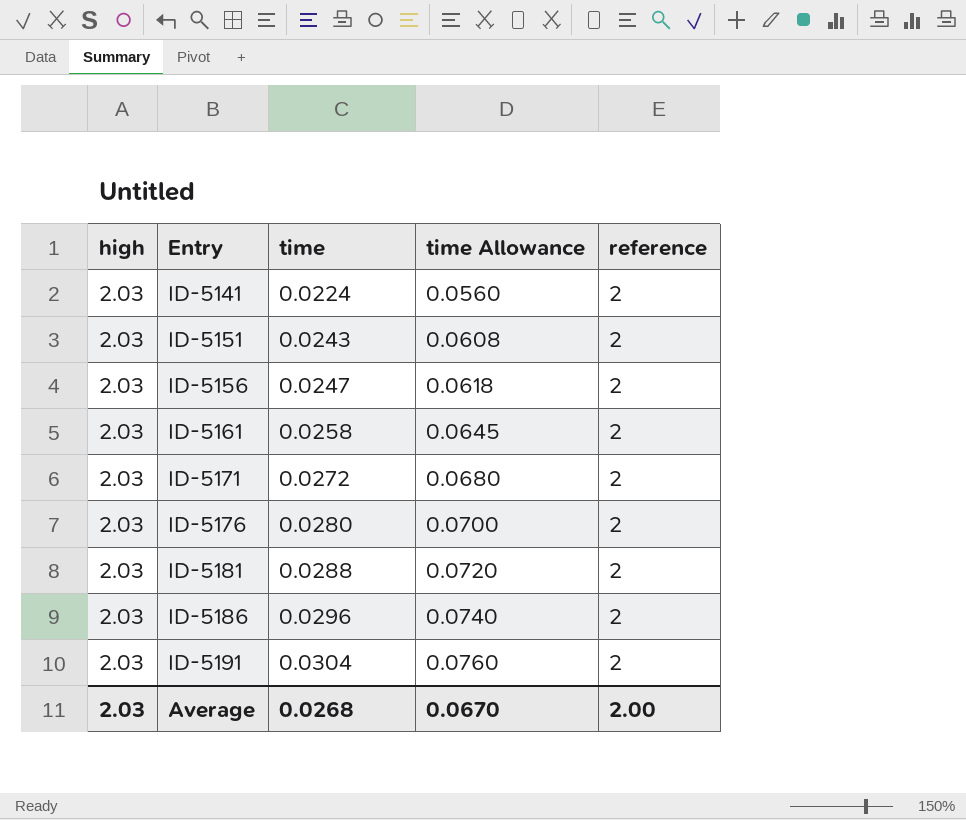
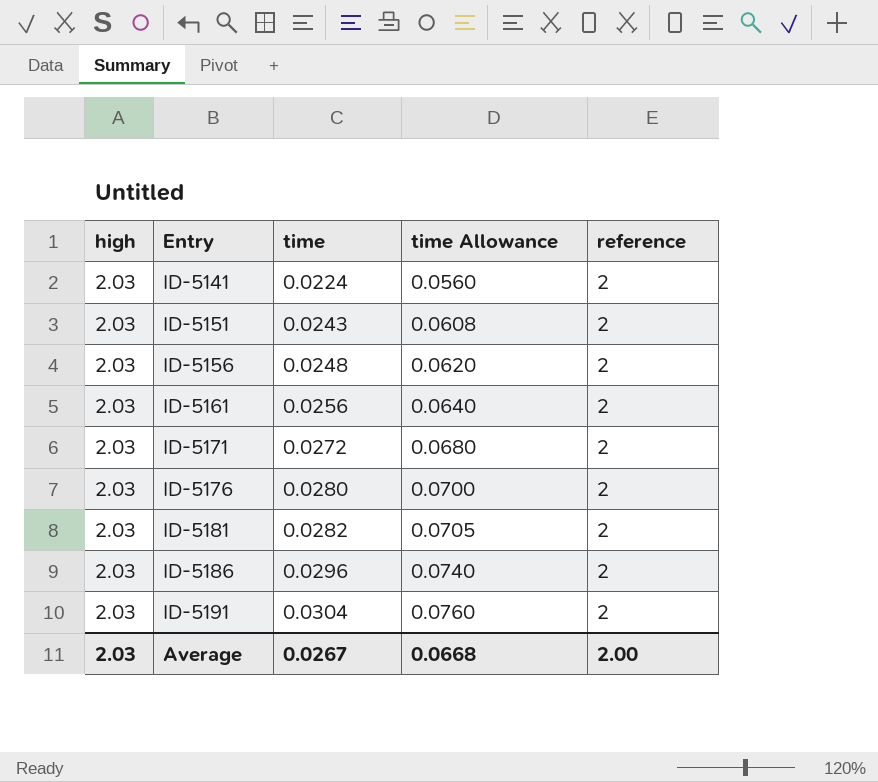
ID-5156 | time: 0.0247 -> 0.0248
ID-5156 | time Allowance: 0.0618 -> 0.0620
ID-5161 | time: 0.0258 -> 0.0256
ID-5161 | time Allowance: 0.0645 -> 0.0640
ID-5181 | time: 0.0288 -> 0.0282
ID-5181 | time Allowance: 0.0720 -> 0.0705
Average | time: 0.0268 -> 0.0267
Average | time Allowance: 0.0670 -> 0.0668

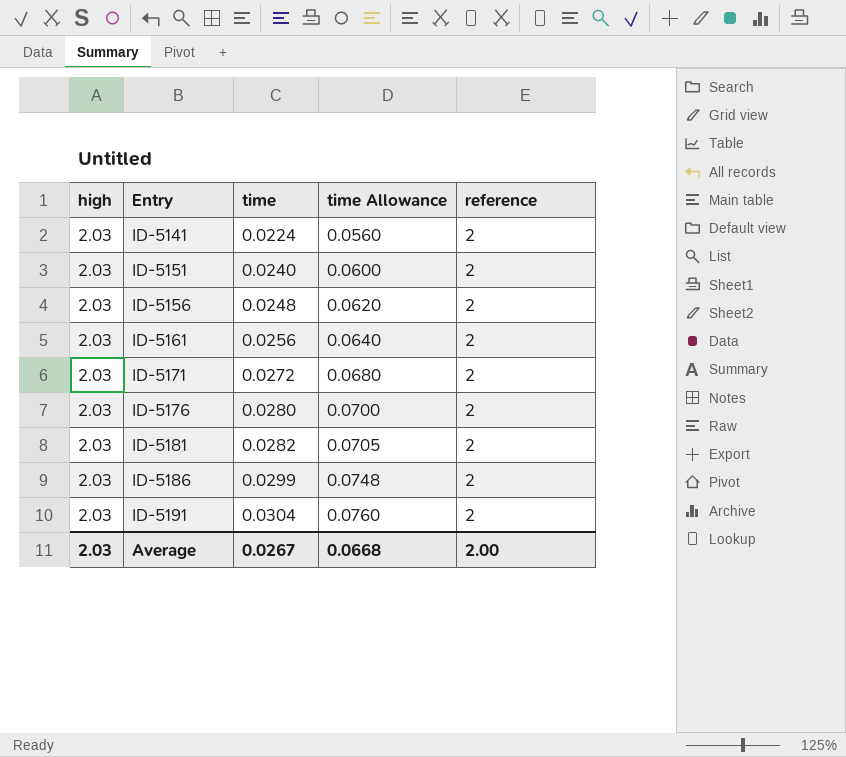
ID-5151 | time: 0.0243 -> 0.0240
ID-5151 | time Allowance: 0.0608 -> 0.0600
ID-5186 | time: 0.0296 -> 0.0299
ID-5186 | time Allowance: 0.0740 -> 0.0748

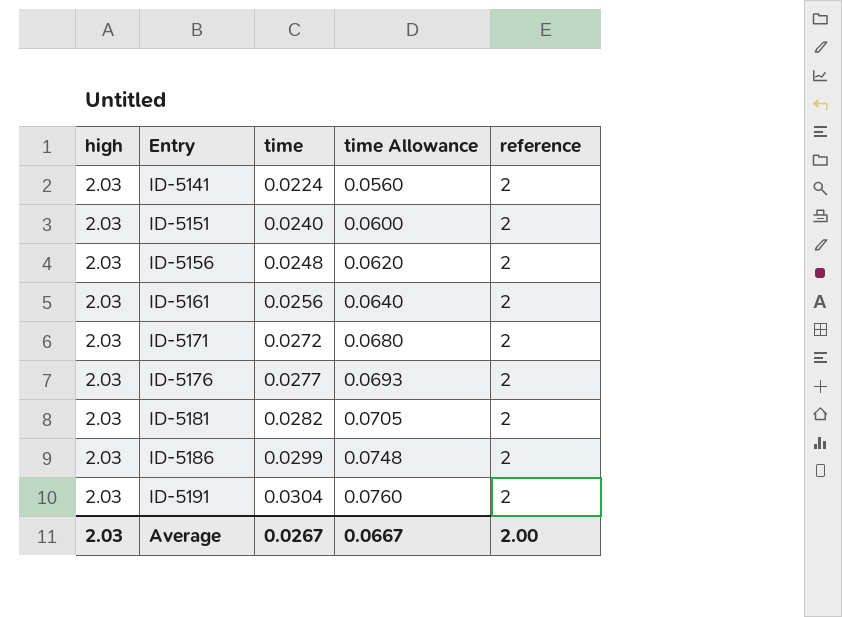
ID-5176 | time: 0.0280 -> 0.0277
ID-5176 | time Allowance: 0.0700 -> 0.0693
Average | time Allowance: 0.0668 -> 0.0667

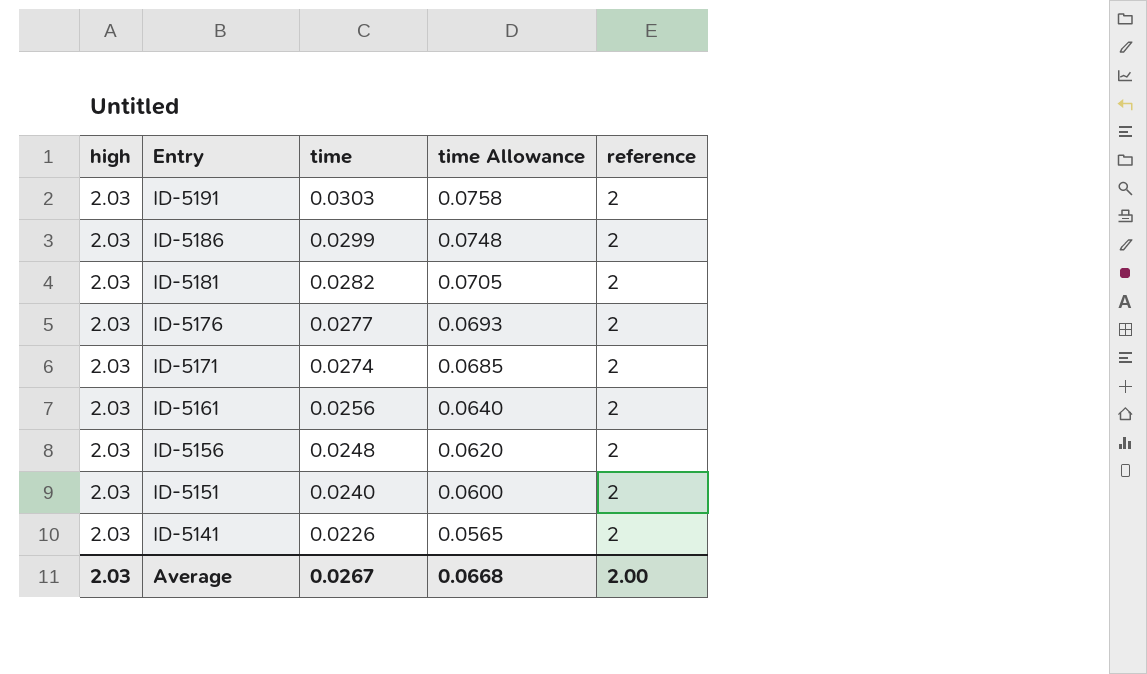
row order: Entry ascending -> Entry descending
ID-5191 | time: 0.0304 -> 0.0303
ID-5191 | time Allowance: 0.0760 -> 0.0758
ID-5171 | time: 0.0272 -> 0.0274
ID-5171 | time Allowance: 0.0680 -> 0.0685
ID-5141 | time: 0.0224 -> 0.0226
ID-5141 | time Allowance: 0.0560 -> 0.0565
Average | time Allowance: 0.0667 -> 0.0668

